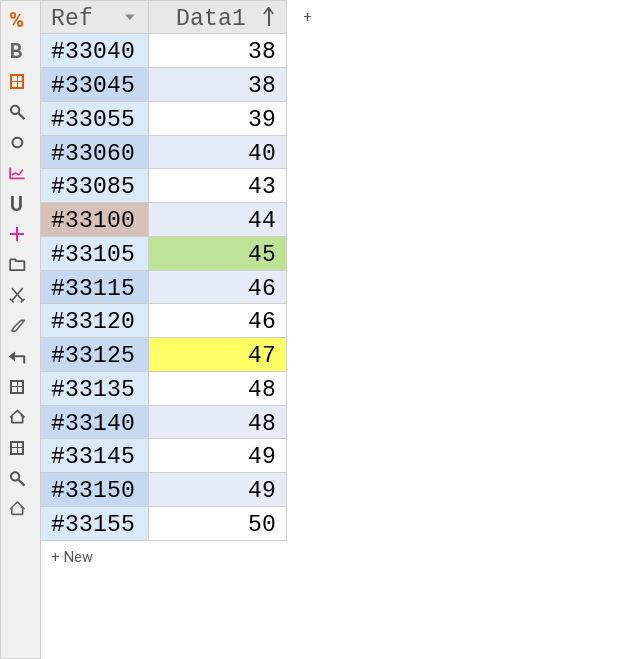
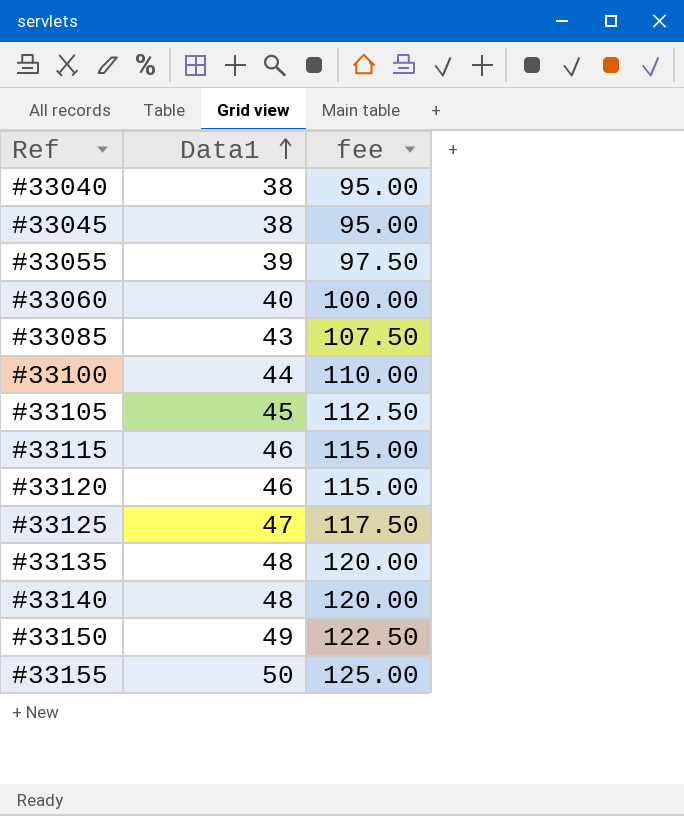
column fee | formula: none -> [Data1] * 2.5
row #33145: 49 -> none

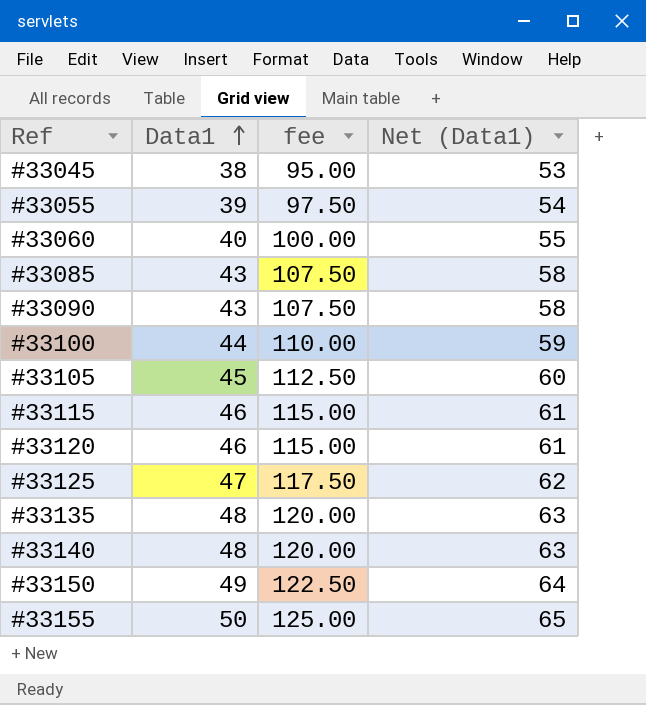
column Net (Data1) | formula: none -> [Data1] + 15
row #33040: 38 | 95.00 -> none
row #33090: none -> 43 | 107.50 | 58

